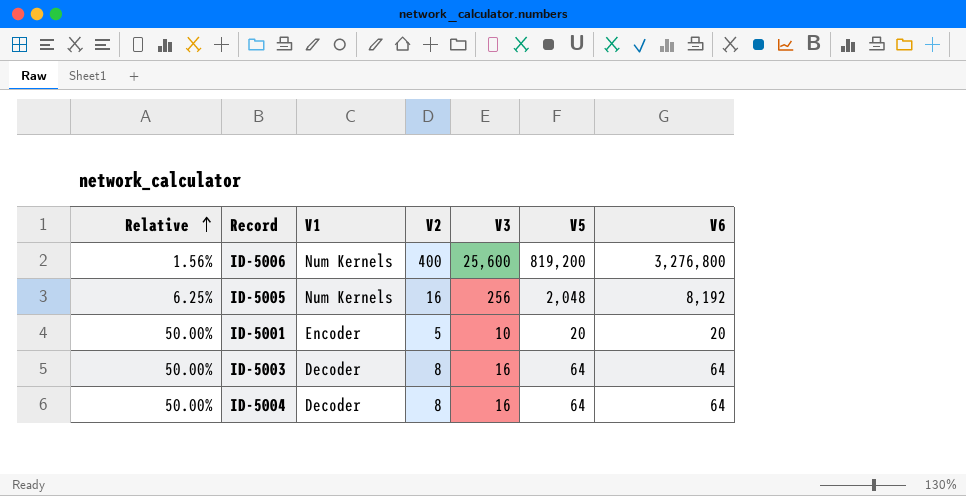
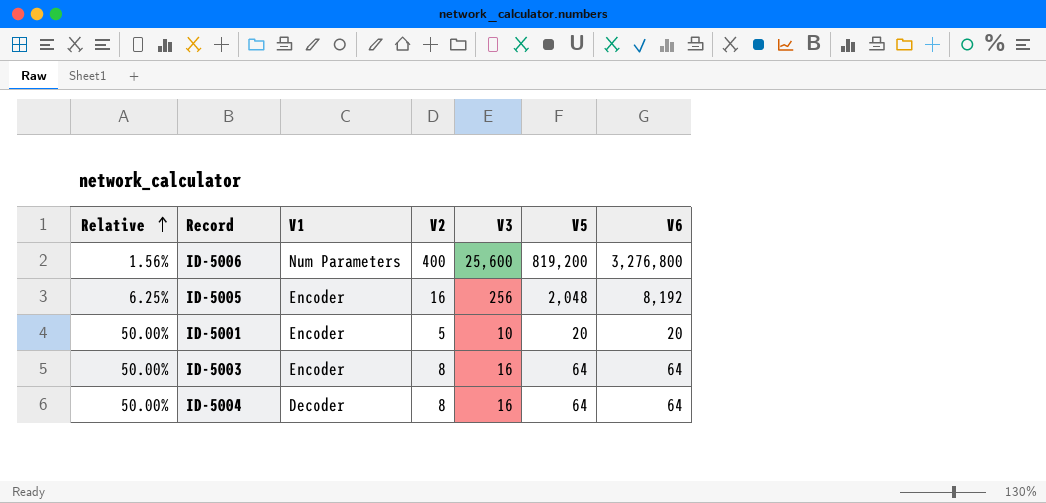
ID-5006 | V1: Num Kernels -> Num Parameters
ID-5005 | V1: Num Kernels -> Encoder
ID-5003 | V1: Decoder -> Encoder

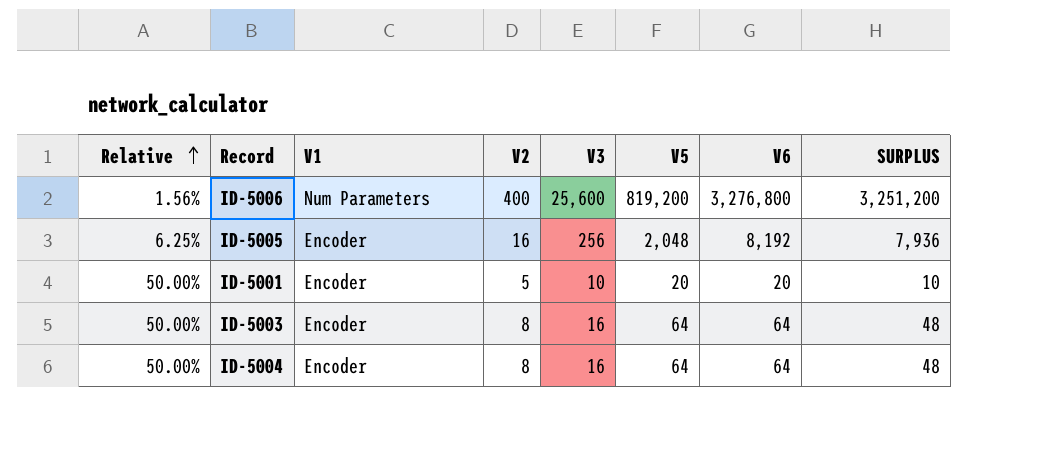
column SURPLUS | formula: none -> [V6] - [V3]
ID-5004 | V1: Decoder -> Encoder

